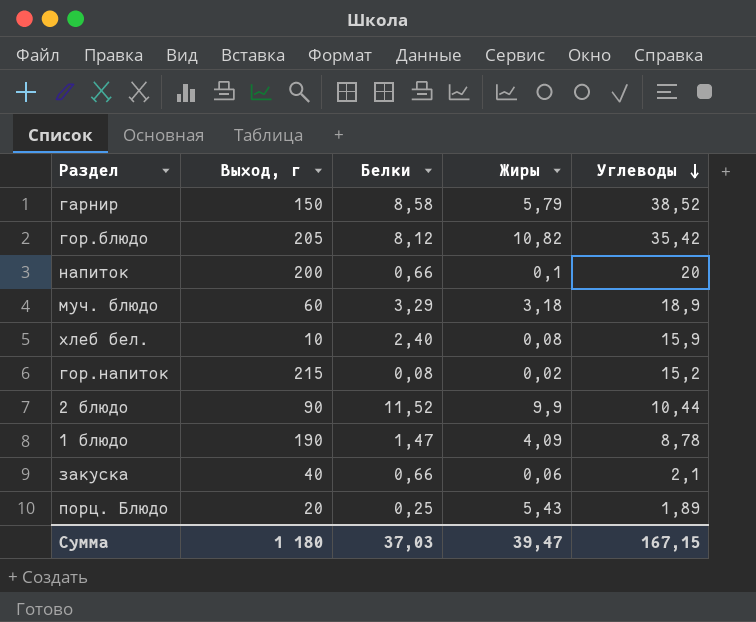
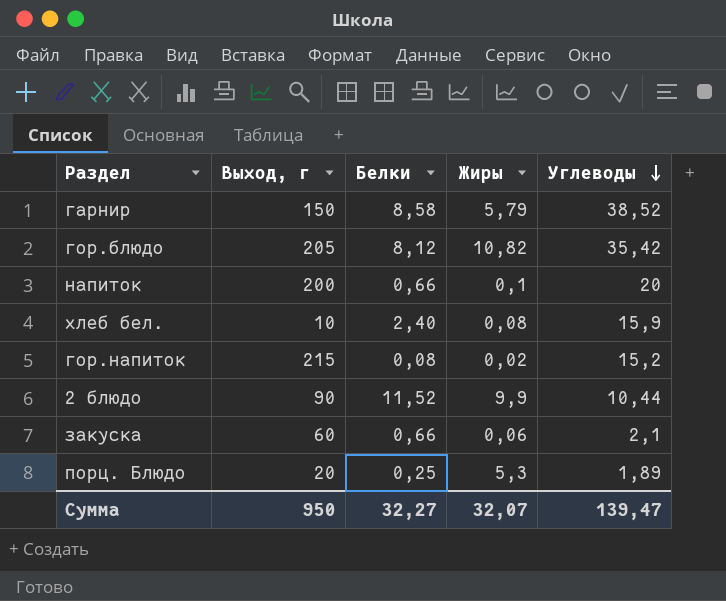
row муч. блюдо: 60 | 3,29 | 3,18 | 18,9 -> none
row 1 блюдо: 190 | 1,47 | 4,09 | 8,78 -> none
закуска | Выход, г: 40 -> 60
порц. Блюдо | Жиры: 5,43 -> 5,3
Сумма | Выход, г: 1 180 -> 950
Сумма | Белки: 37,03 -> 32,27
Сумма | Жиры: 39,47 -> 32,07
Сумма | Углеводы: 167,15 -> 139,47

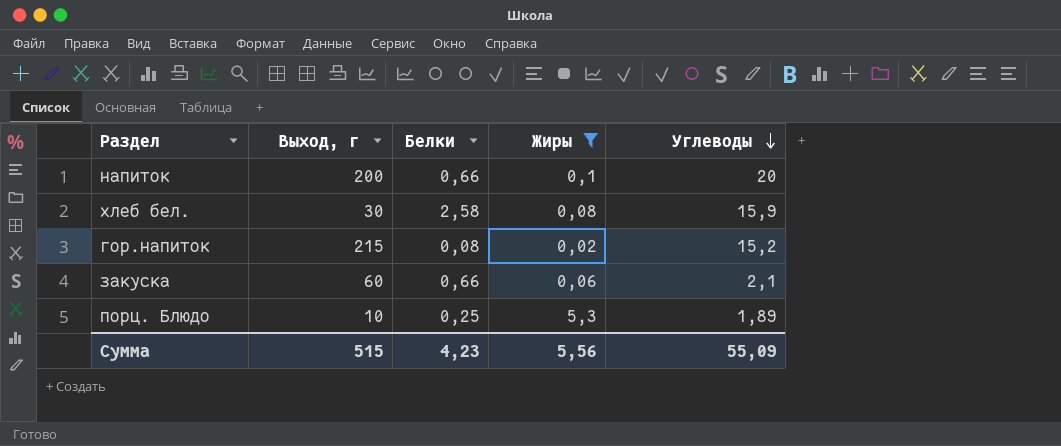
filter: none -> Жиры <= 5,3
хлеб бел. | Выход, г: 10 -> 30
хлеб бел. | Белки: 2,40 -> 2,58
порц. Блюдо | Выход, г: 20 -> 10
Сумма | Выход, г: 950 -> 515
Сумма | Белки: 32,27 -> 4,23
Сумма | Жиры: 32,07 -> 5,56
Сумма | Углеводы: 139,47 -> 55,09

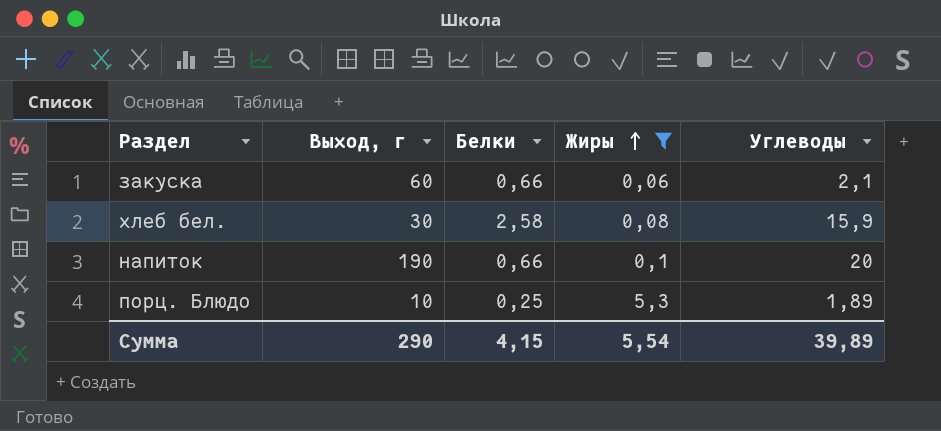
row order: Углеводы descending -> Жиры ascending
row гор.напиток: 215 | 0,08 | 0,02 | 15,2 -> none
напиток | Выход, г: 200 -> 190
Сумма | Выход, г: 515 -> 290
Сумма | Белки: 4,23 -> 4,15
Сумма | Жиры: 5,56 -> 5,54
Сумма | Углеводы: 55,09 -> 39,89

